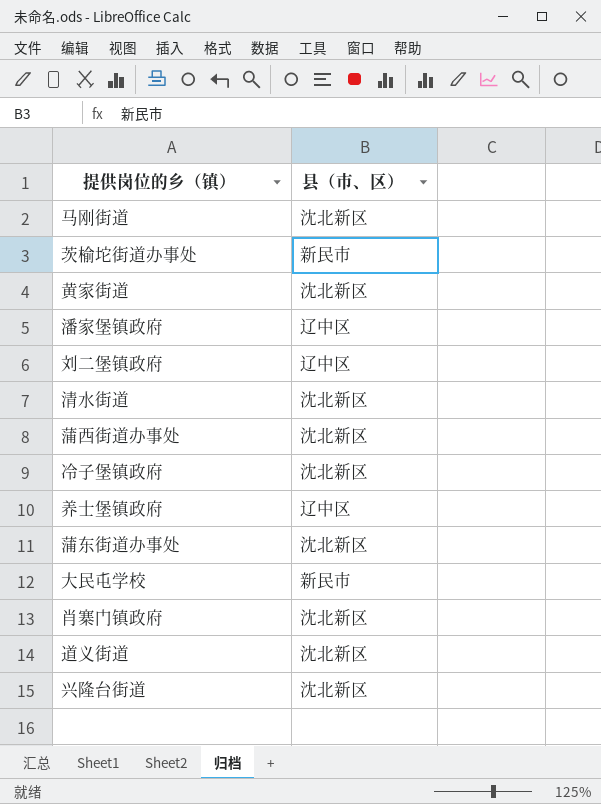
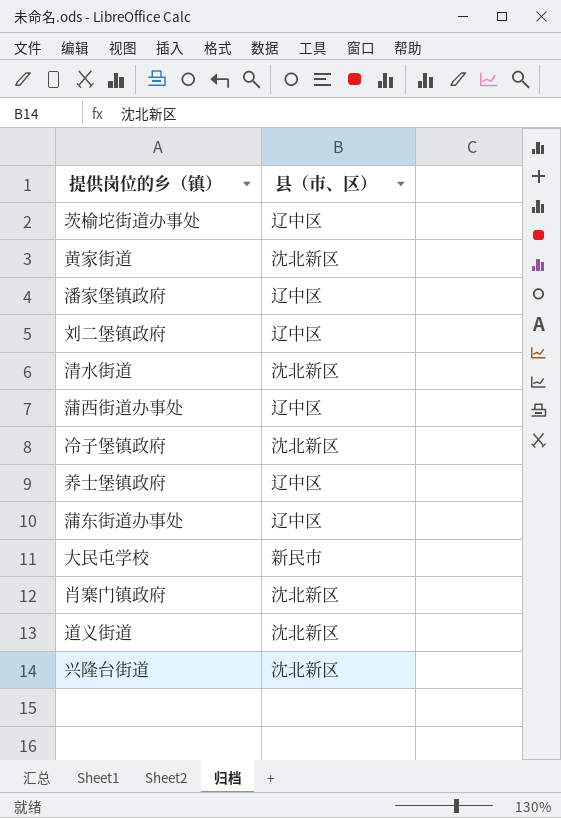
row 马刚街道: 沈北新区 -> none
茨榆坨街道办事处 | 县（市、区）: 新民市 -> 辽中区
蒲西街道办事处 | 县（市、区）: 沈北新区 -> 辽中区
蒲东街道办事处 | 县（市、区）: 沈北新区 -> 辽中区

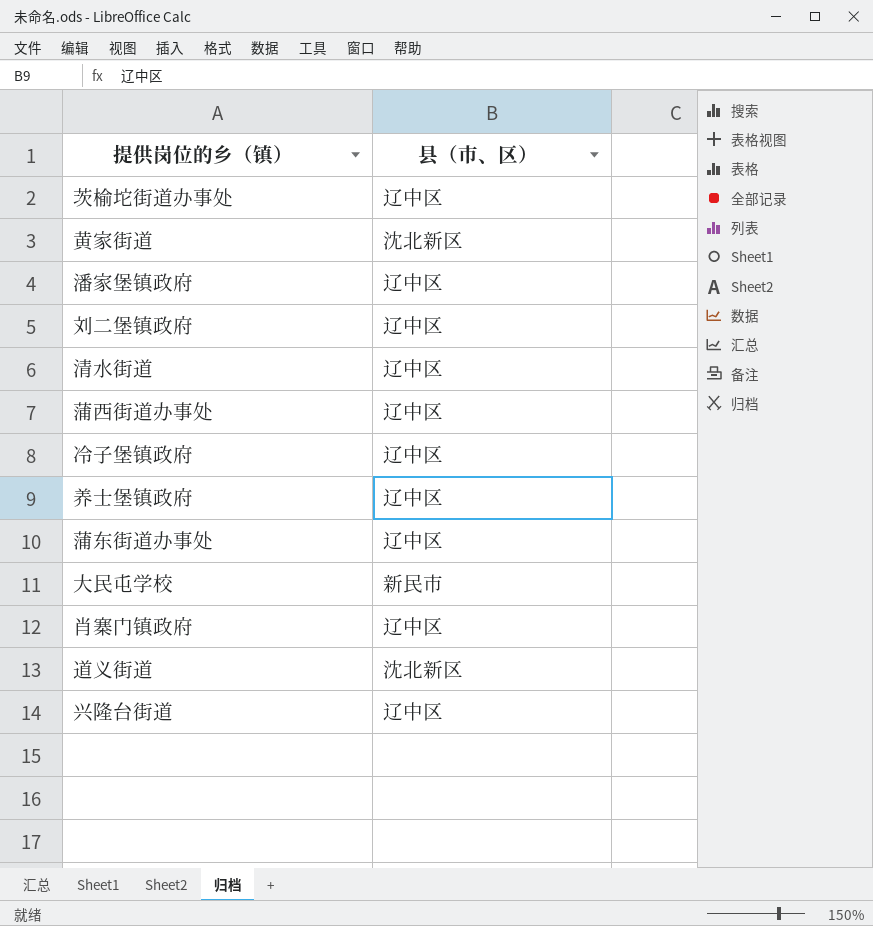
清水街道 | 县（市、区）: 沈北新区 -> 辽中区
冷子堡镇政府 | 县（市、区）: 沈北新区 -> 辽中区
肖寨门镇政府 | 县（市、区）: 沈北新区 -> 辽中区
兴隆台街道 | 县（市、区）: 沈北新区 -> 辽中区

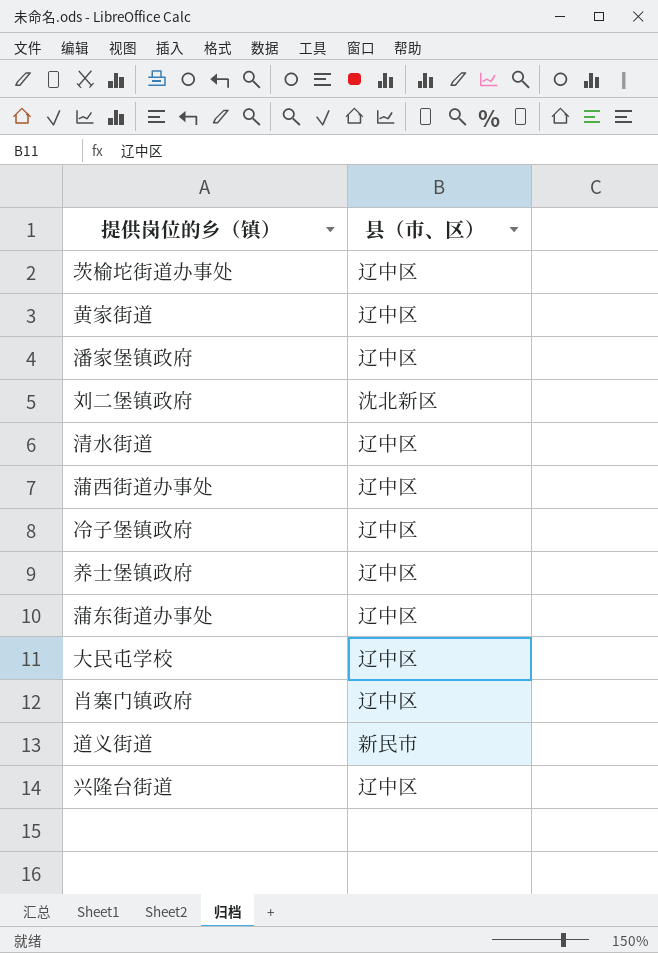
黄家街道 | 县（市、区）: 沈北新区 -> 辽中区
刘二堡镇政府 | 县（市、区）: 辽中区 -> 沈北新区
大民屯学校 | 县（市、区）: 新民市 -> 辽中区
道义街道 | 县（市、区）: 沈北新区 -> 新民市

